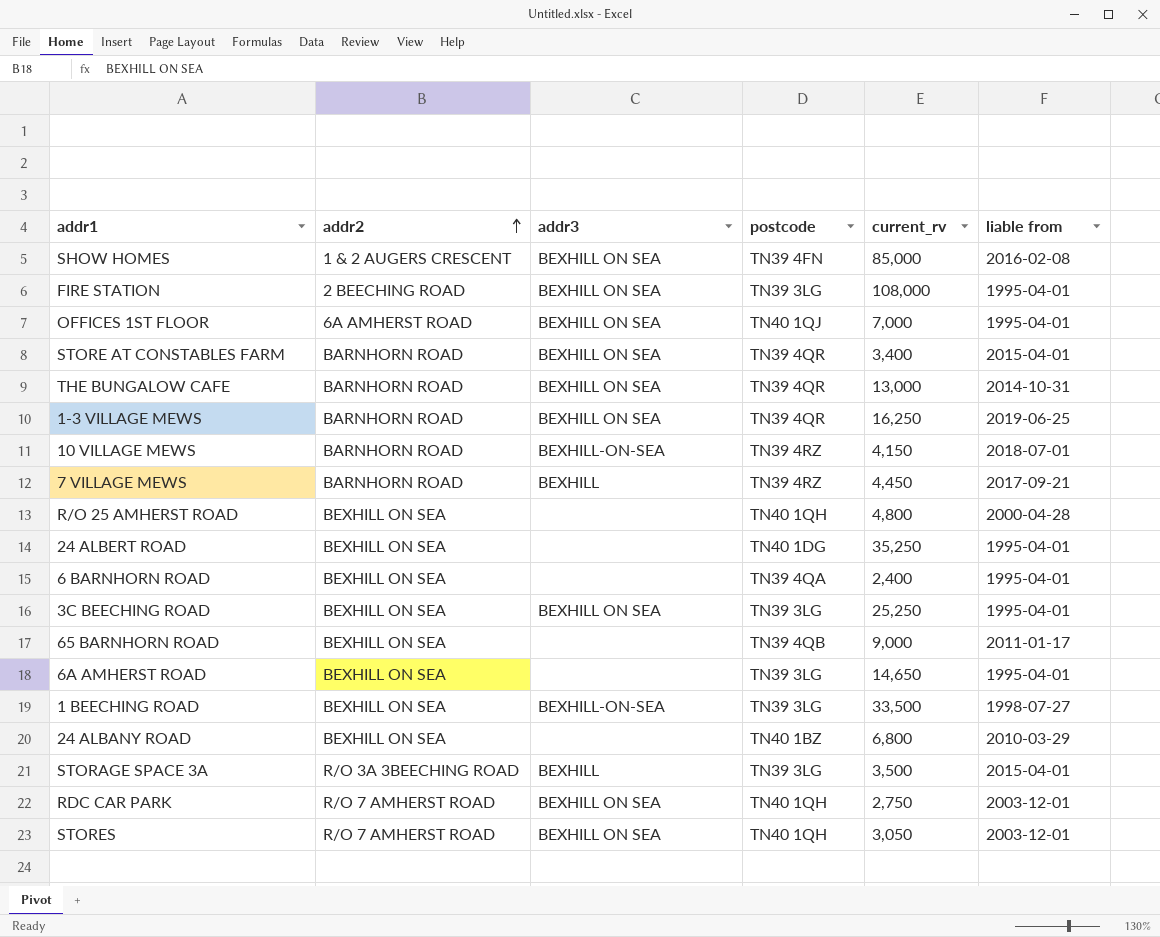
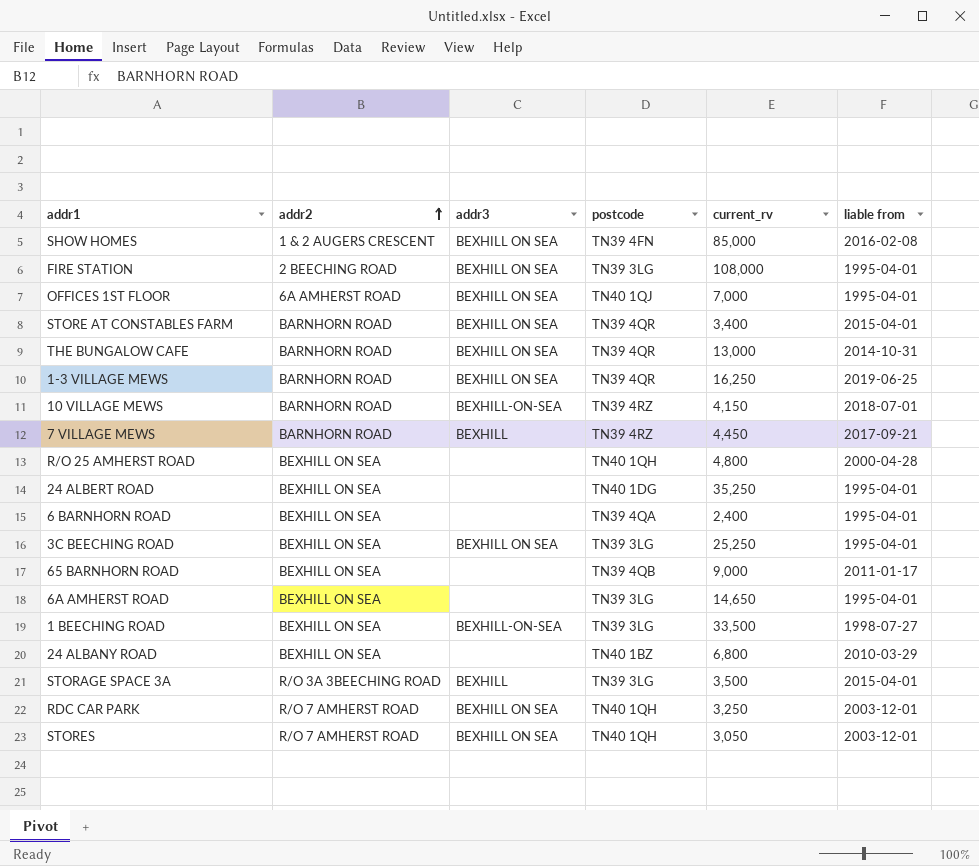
RDC CAR PARK | current_rv: 2,750 -> 3,250

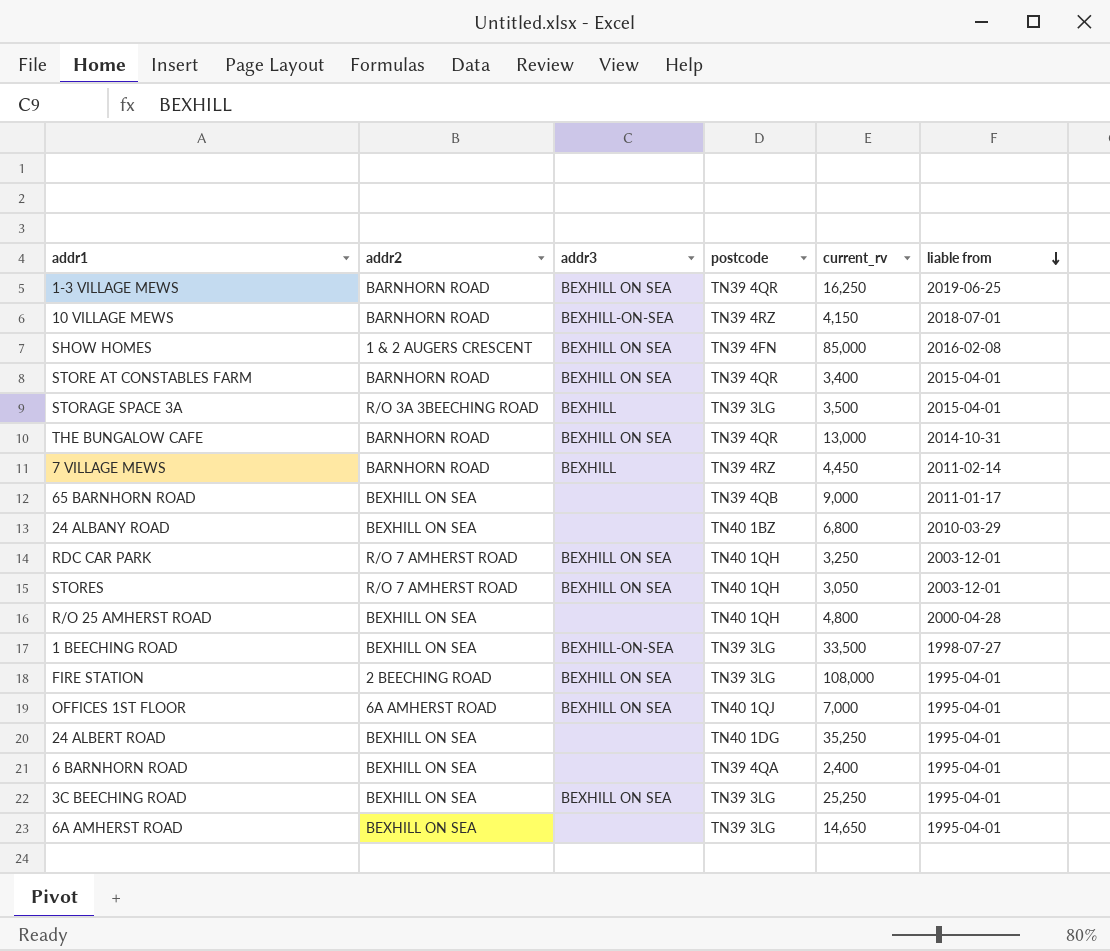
row order: addr2 ascending -> liable from descending
7 VILLAGE MEWS | liable from: 2017-09-21 -> 2011-02-14

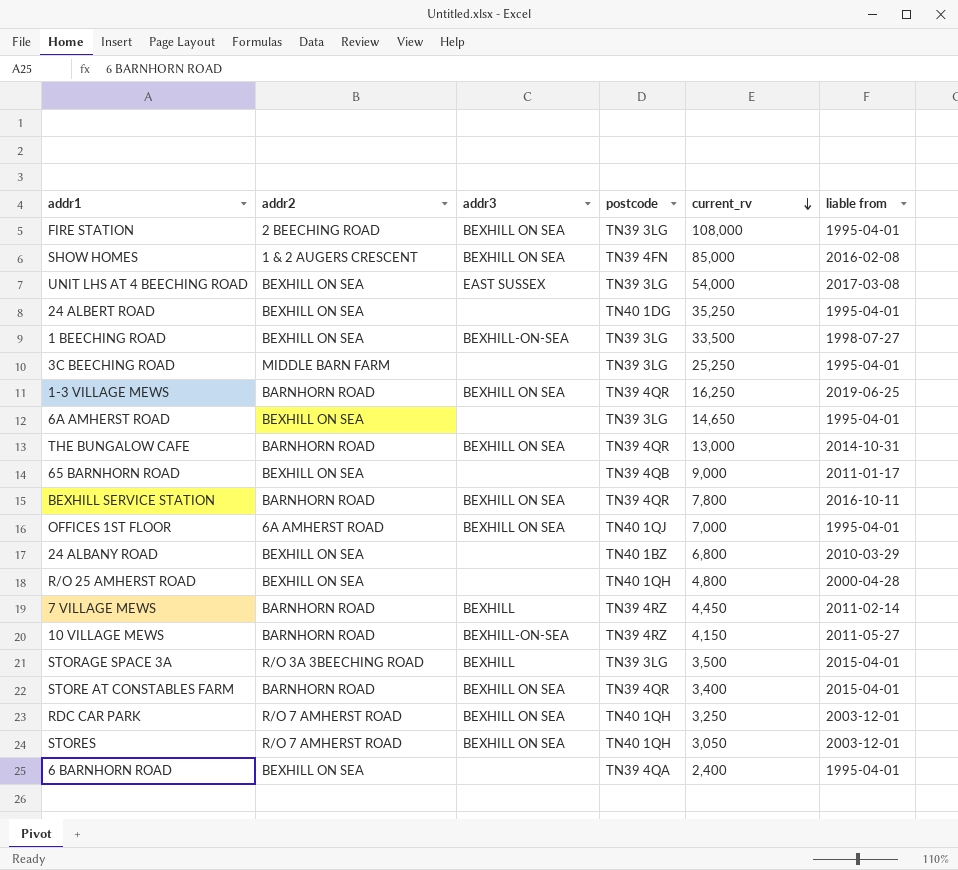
row order: liable from descending -> current_rv descending
row UNIT LHS AT 4 BEECHING ROAD: none -> BEXHILL ON SEA | EAST SUSSEX | TN39 3LG | 54,000 | 2017-03-08
3C BEECHING ROAD | addr2: BEXHILL ON SEA -> MIDDLE BARN FARM
3C BEECHING ROAD | addr3: BEXHILL ON SEA -> none
row BEXHILL SERVICE STATION: none -> BARNHORN ROAD | BEXHILL ON SEA | TN39 4QR | 7,800 | 2016-10-11
10 VILLAGE MEWS | liable from: 2018-07-01 -> 2011-05-27

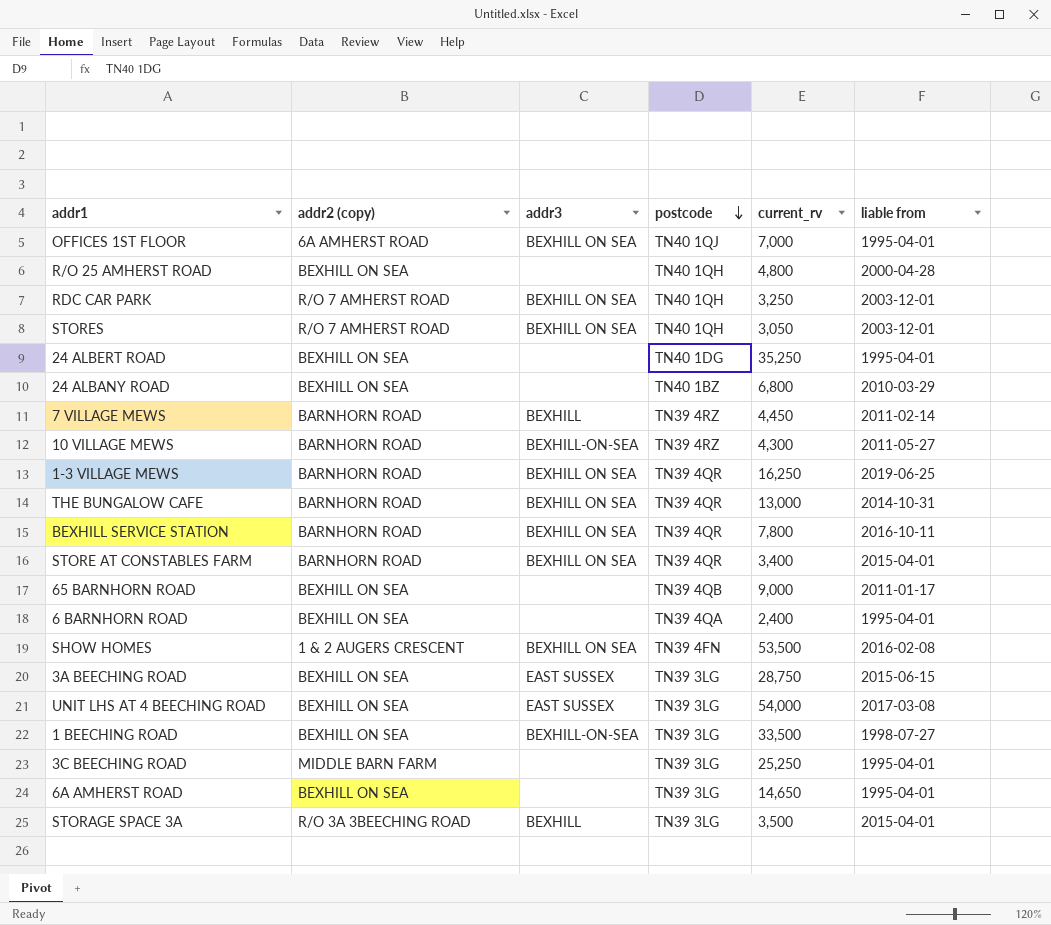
row order: current_rv descending -> postcode descending
column name: addr2 -> addr2 (copy)
row FIRE STATION: 2 BEECHING ROAD | BEXHILL ON SEA | TN39 3LG | 108,000 | 1995-04-01 -> none
10 VILLAGE MEWS | current_rv: 4,150 -> 4,300
SHOW HOMES | current_rv: 85,000 -> 53,500
row 3A BEECHING ROAD: none -> BEXHILL ON SEA | EAST SUSSEX | TN39 3LG | 28,750 | 2015-06-15

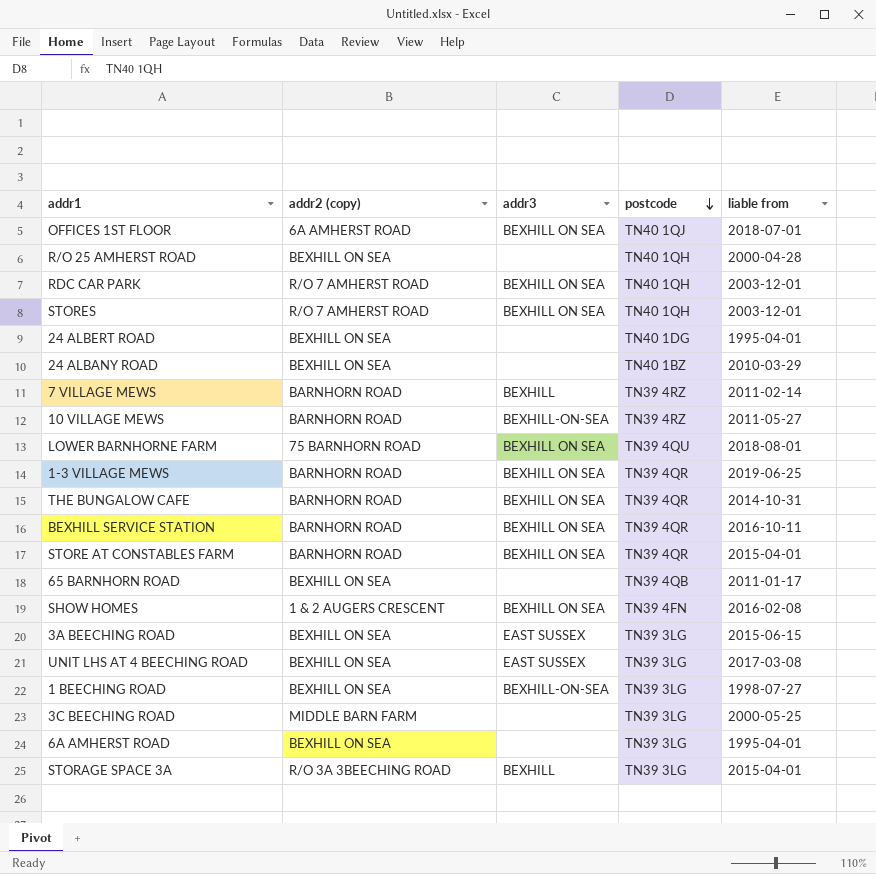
column current_rv | position: 5 -> none
row 6 BARNHORN ROAD: BEXHILL ON SEA | none | TN39 4QA | 2,400 | 1995-04-01 -> none
OFFICES 1ST FLOOR | liable from: 1995-04-01 -> 2018-07-01
row LOWER BARNHORNE FARM: none -> 75 BARNHORN ROAD | BEXHILL ON SEA | TN39 4QU | 2018-08-01
3C BEECHING ROAD | liable from: 1995-04-01 -> 2000-05-25

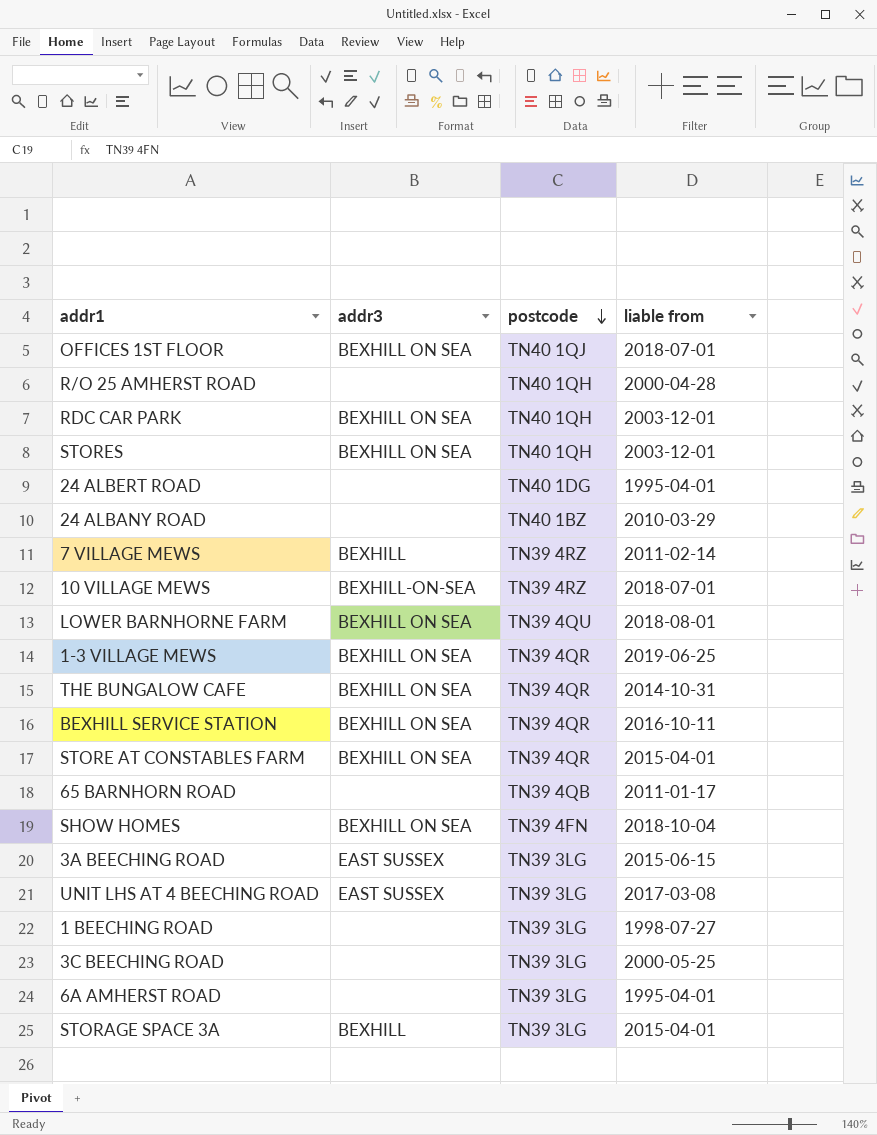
column addr2 (copy) | position: 2 -> none
10 VILLAGE MEWS | liable from: 2011-05-27 -> 2018-07-01
SHOW HOMES | liable from: 2016-02-08 -> 2018-10-04
1 BEECHING ROAD | addr3: BEXHILL-ON-SEA -> none

